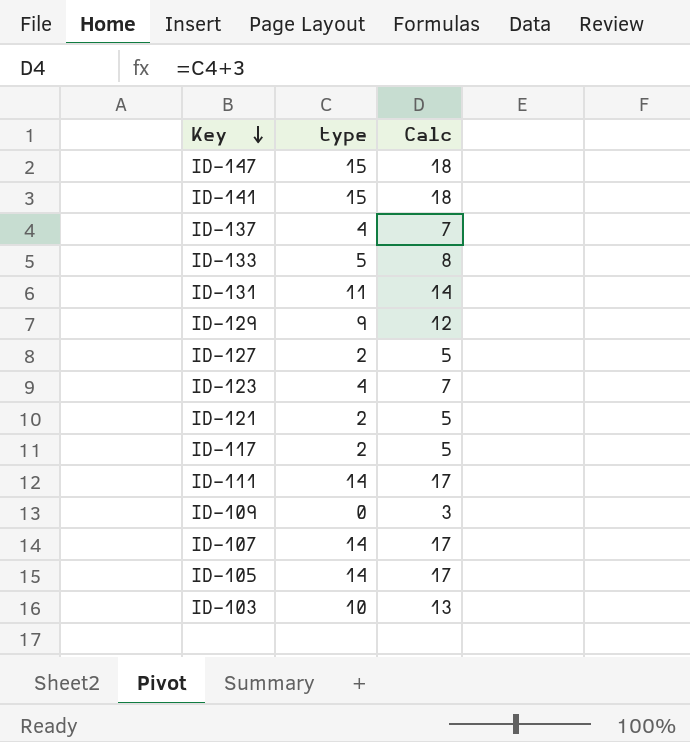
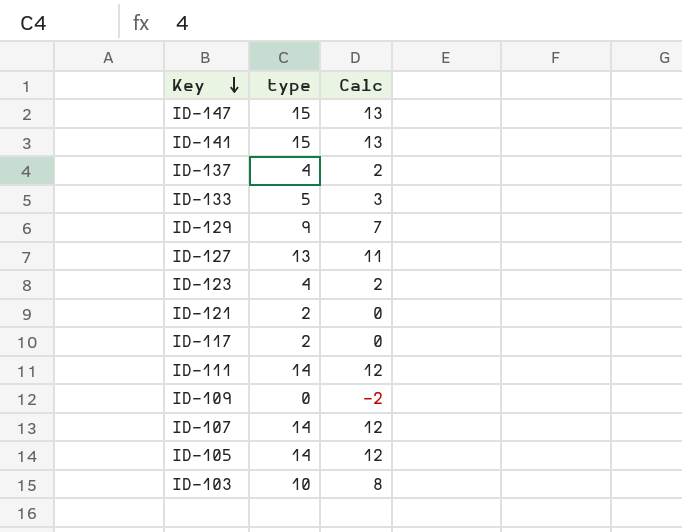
column Calc | formula: [type] + 3 -> [type] - 2
row ID-131: 11 | 14 -> none
ID-127 | type: 2 -> 13

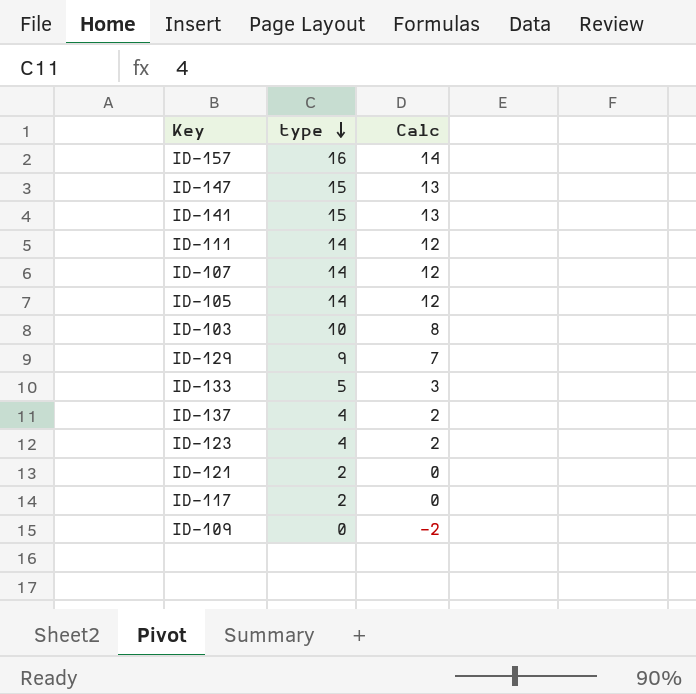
row order: Key descending -> type descending
row ID-127: 13 | 11 -> none
row ID-157: none -> 16 | 14

